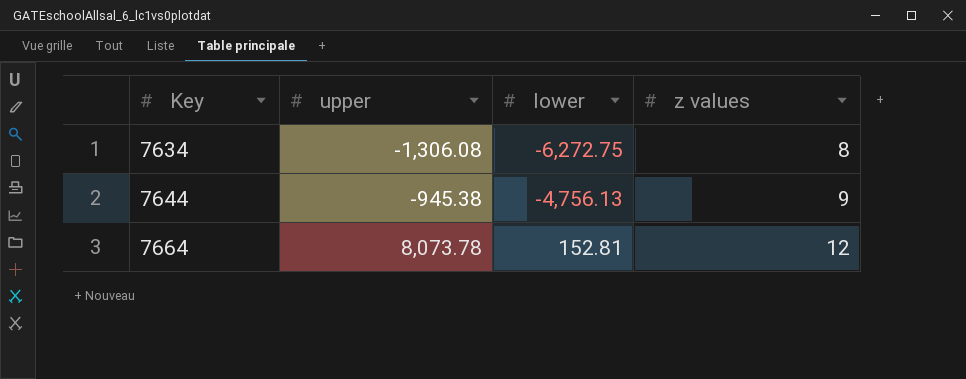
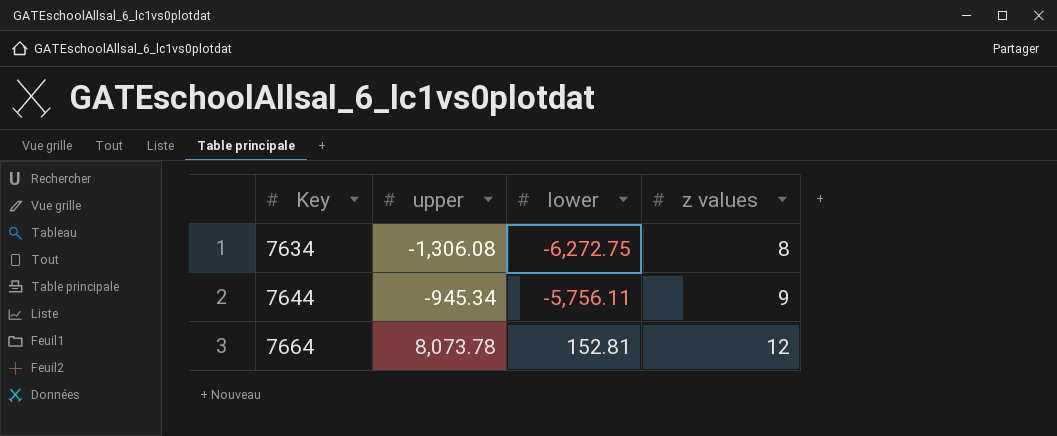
7644 | upper: -945.38 -> -945.34
7644 | lower: -4,756.13 -> -5,756.11

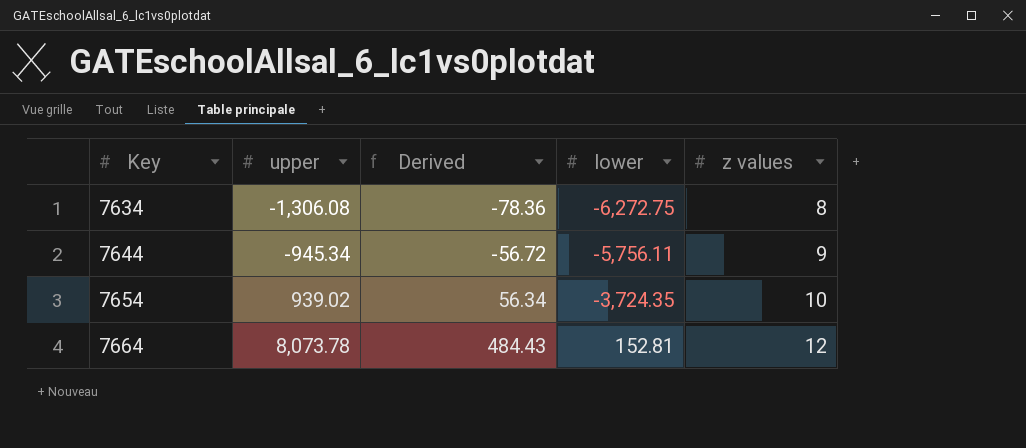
column Derived | formula: none -> [upper] * 0.06
row 7654: none -> 939.02 | 56.34 | -3,724.35 | 10

